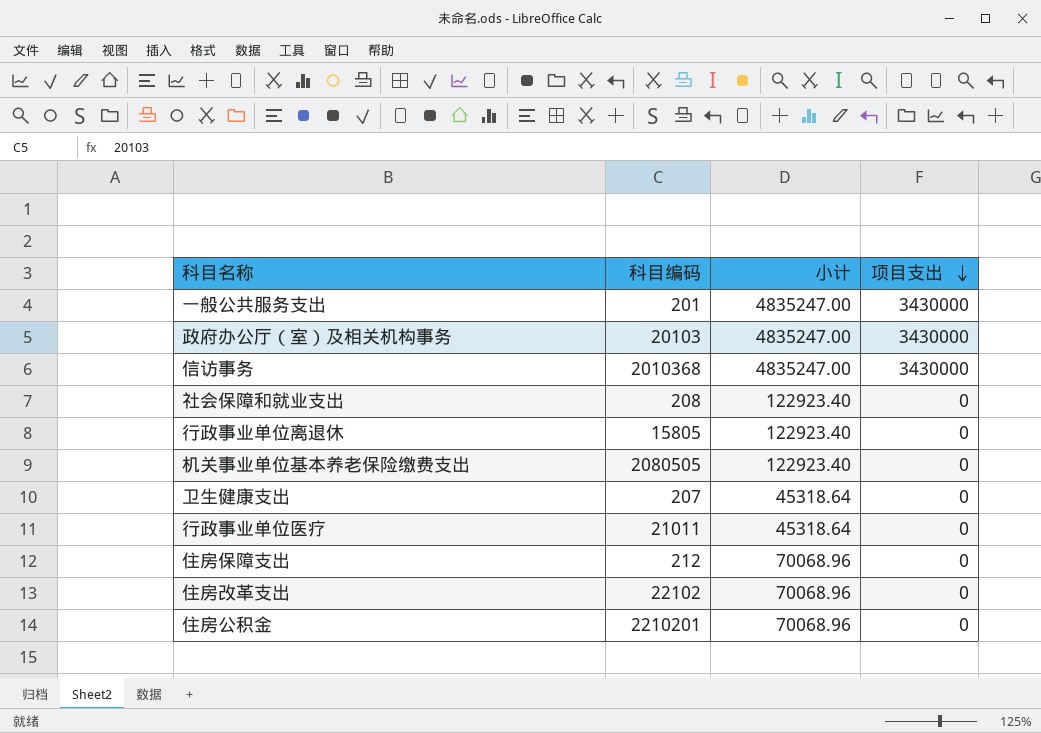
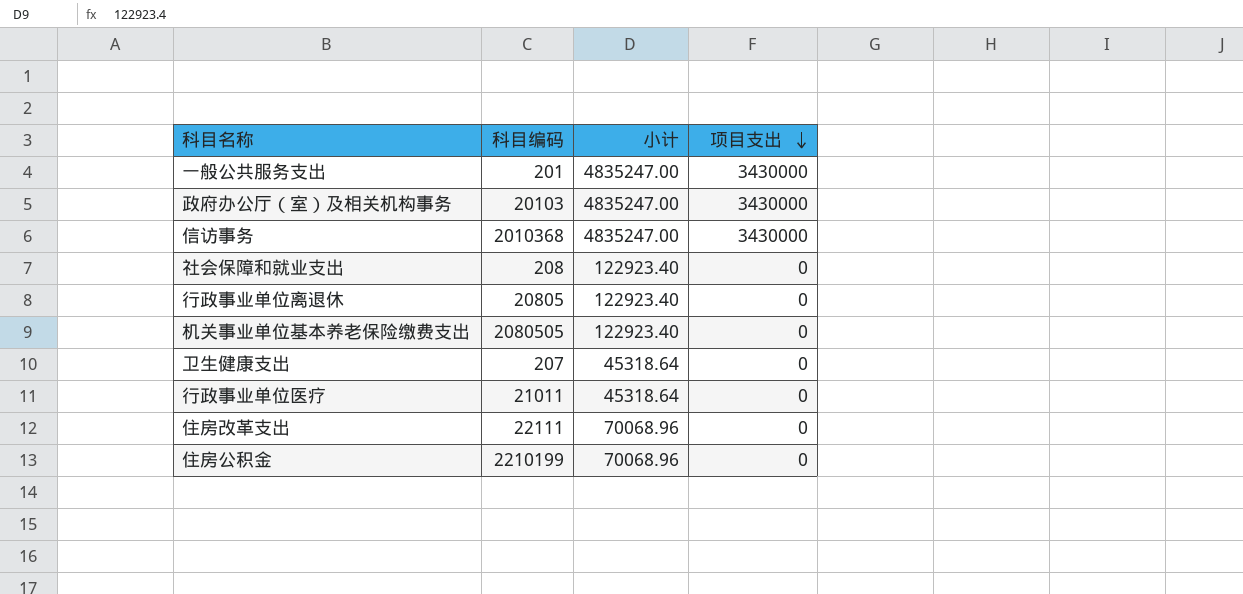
row 住房保障支出: 212 | 70068.96 | 0 -> none
行政事业单位离退休 | 科目编码: 15805 -> 20805
住房改革支出 | 科目编码: 22102 -> 22111
住房公积金 | 科目编码: 2210201 -> 2210199

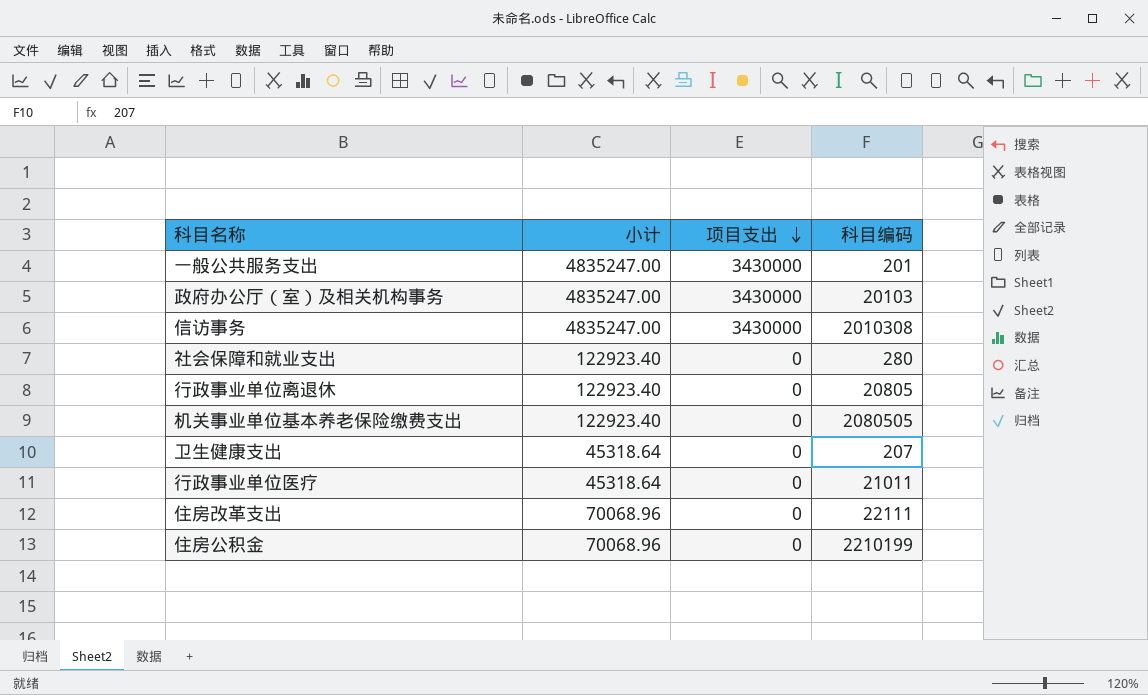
column 科目编码 | position: 2 -> 4
信访事务 | 科目编码: 2010368 -> 2010308
社会保障和就业支出 | 科目编码: 208 -> 280

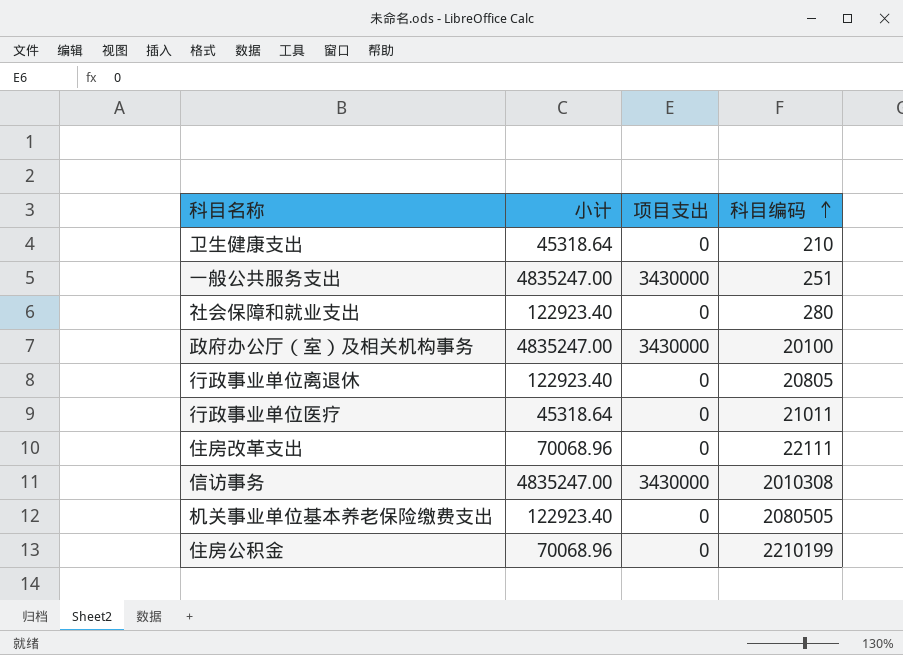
row order: 项目支出 descending -> 科目编码 ascending
卫生健康支出 | 科目编码: 207 -> 210
一般公共服务支出 | 科目编码: 201 -> 251
政府办公厅（室）及相关机构事务 | 科目编码: 20103 -> 20100

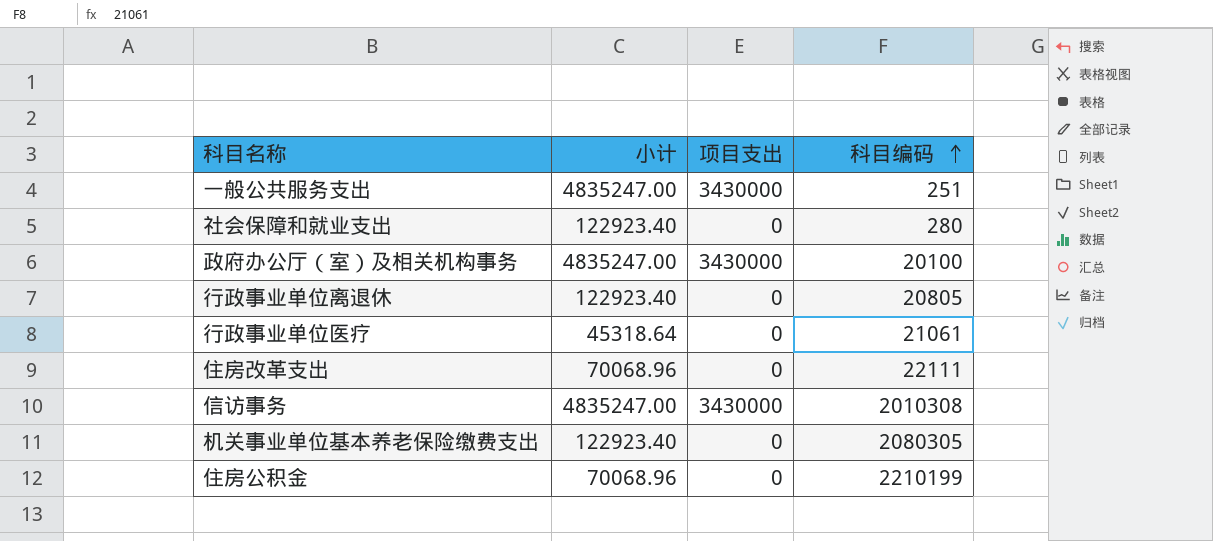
row 卫生健康支出: 45318.64 | 0 | 210 -> none
行政事业单位医疗 | 科目编码: 21011 -> 21061
机关事业单位基本养老保险缴费支出 | 科目编码: 2080505 -> 2080305

